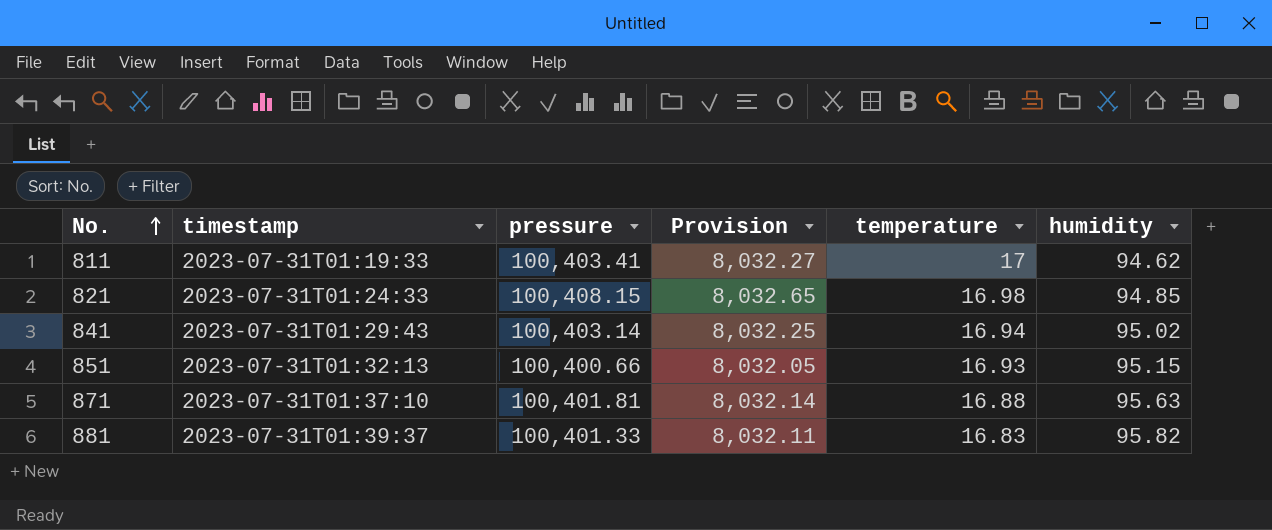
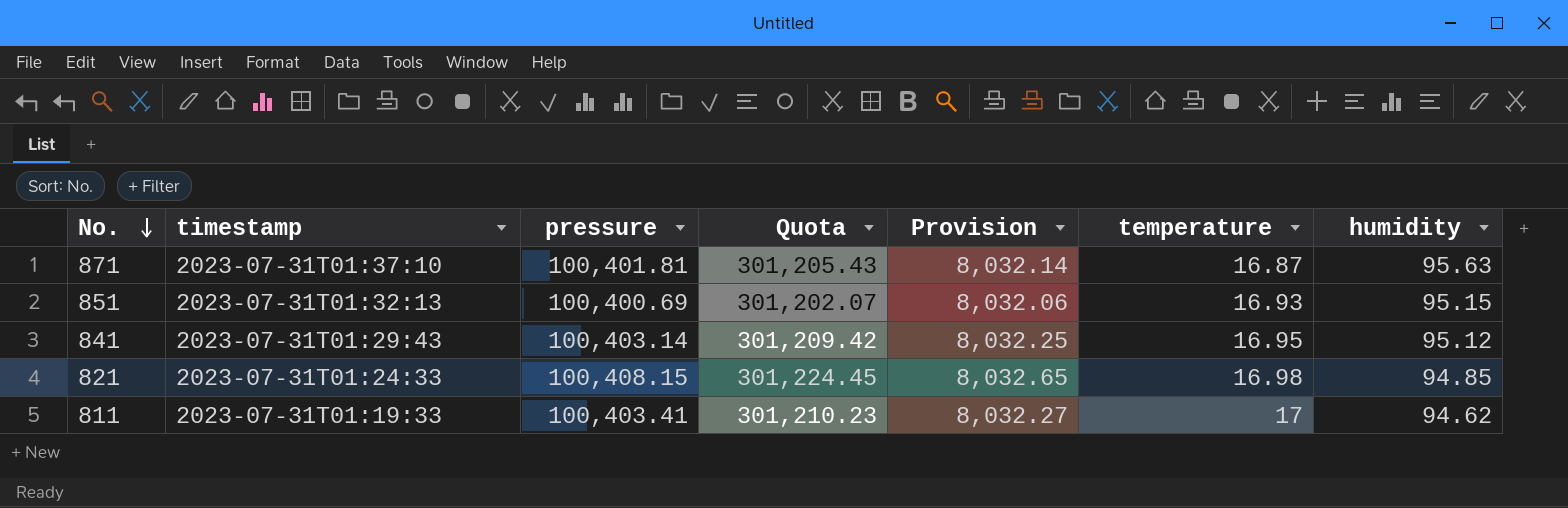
row order: No. ascending -> No. descending
column Quota | formula: none -> [pressure] * 3
row 881: 2023-07-31T01:39:37 | 100,401.33 | 8,032.11 | 16.83 | 95.82 -> none
871 | temperature: 16.88 -> 16.87
851 | pressure: 100,400.66 -> 100,400.69
851 | Provision: 8,032.05 -> 8,032.06
841 | temperature: 16.94 -> 16.95
841 | humidity: 95.02 -> 95.12

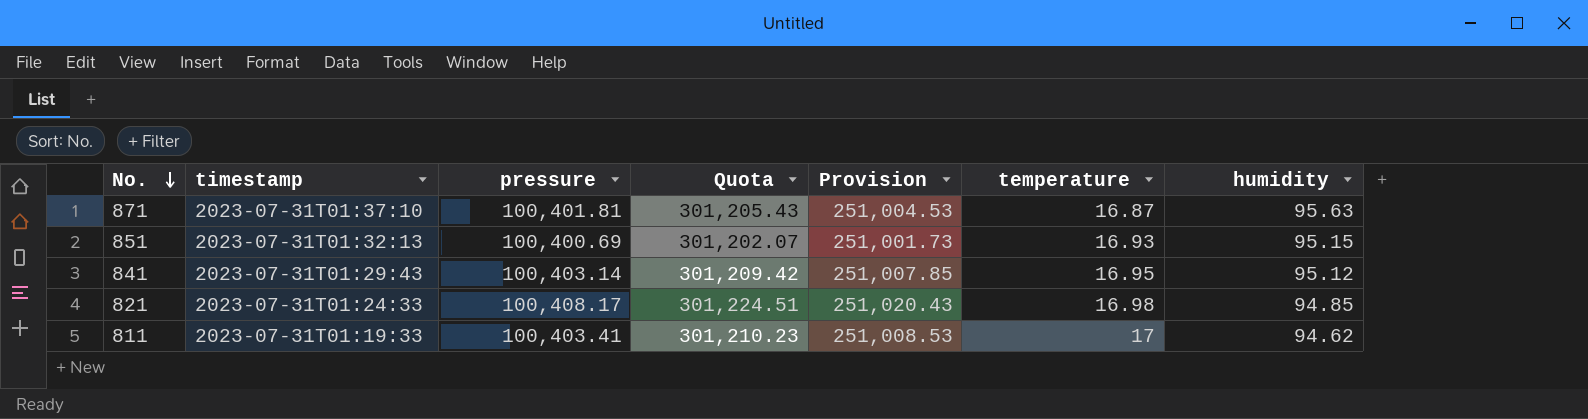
column Provision | formula: [pressure] * 0.08 -> [pressure] * 2.5
821 | pressure: 100,408.15 -> 100,408.17
821 | Quota: 301,224.45 -> 301,224.51

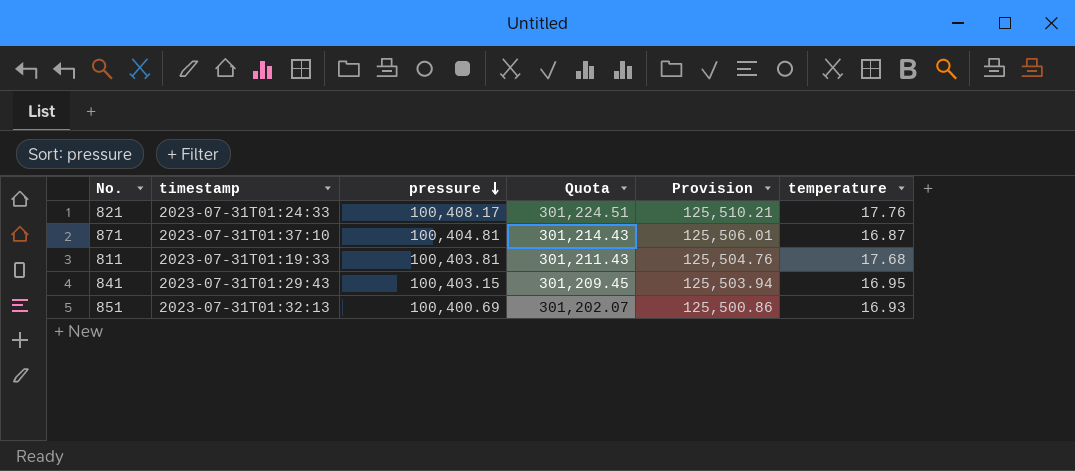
row order: No. descending -> pressure descending
column humidity | position: 7 -> none
column Provision | formula: [pressure] * 2.5 -> [pressure] * 1.25
821 | temperature: 16.98 -> 17.76
871 | pressure: 100,401.81 -> 100,404.81
871 | Quota: 301,205.43 -> 301,214.43
811 | pressure: 100,403.41 -> 100,403.81
811 | Quota: 301,210.23 -> 301,211.43
811 | temperature: 17 -> 17.68
841 | pressure: 100,403.14 -> 100,403.15
841 | Quota: 301,209.42 -> 301,209.45

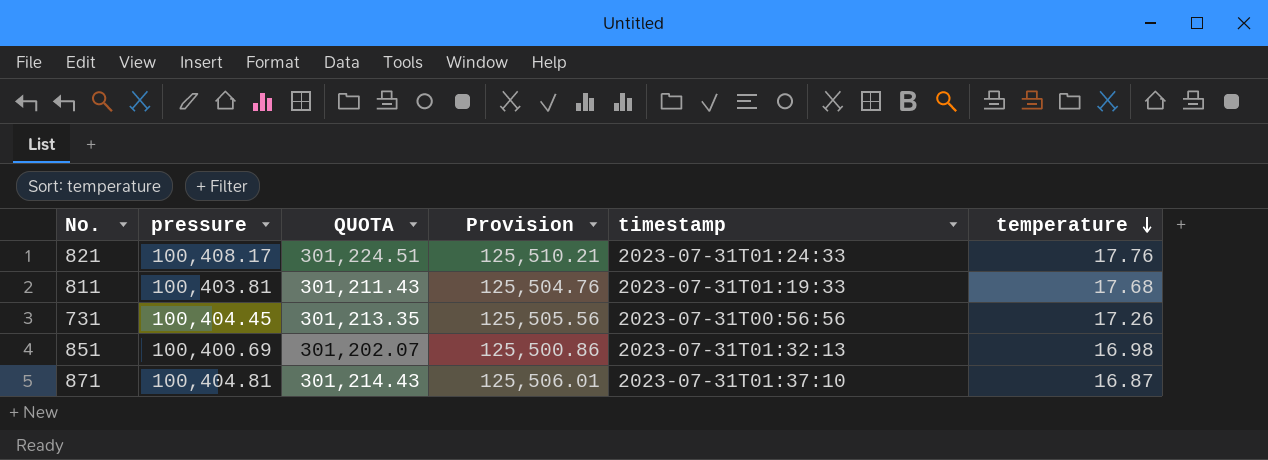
row order: pressure descending -> temperature descending
column name: Quota -> QUOTA
column timestamp | position: 2 -> 5
row 841: 2023-07-31T01:29:43 | 100,403.15 | 301,209.45 | 125,503.94 | 16.95 -> none
row 731: none -> 100,404.45 | 301,213.35 | 125,505.56 | 2023-07-31T00:56:56 | 17.26
851 | temperature: 16.93 -> 16.98

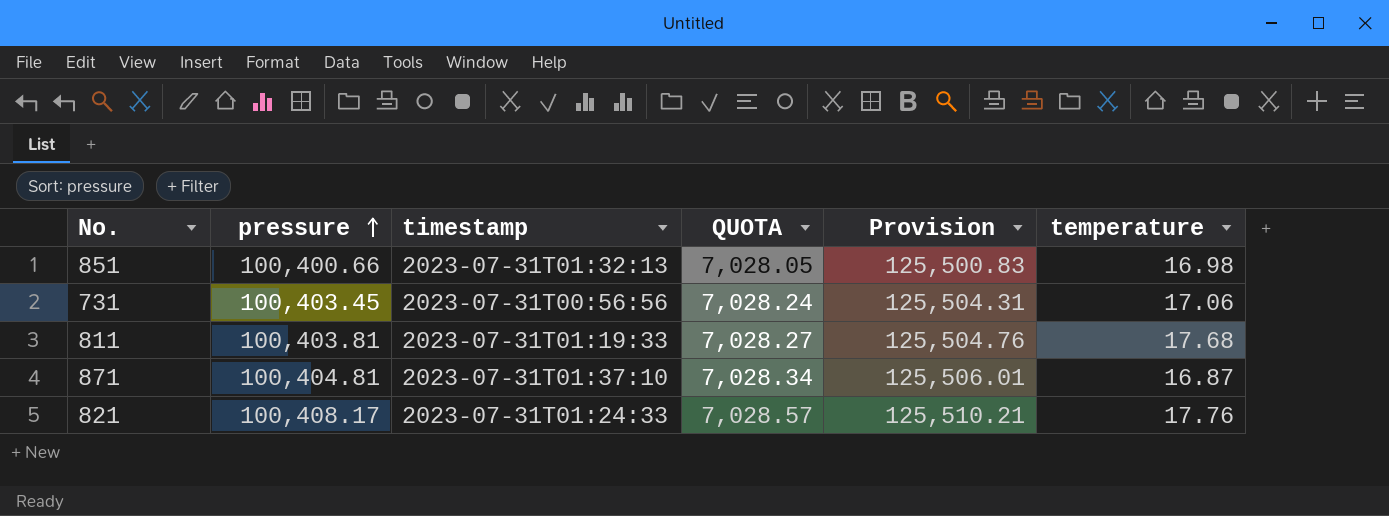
row order: temperature descending -> pressure ascending
column timestamp | position: 5 -> 3
column QUOTA | formula: [pressure] * 3 -> [pressure] * 0.07
851 | pressure: 100,400.69 -> 100,400.66
851 | Provision: 125,500.86 -> 125,500.83
731 | pressure: 100,404.45 -> 100,403.45
731 | Provision: 125,505.56 -> 125,504.31
731 | temperature: 17.26 -> 17.06

